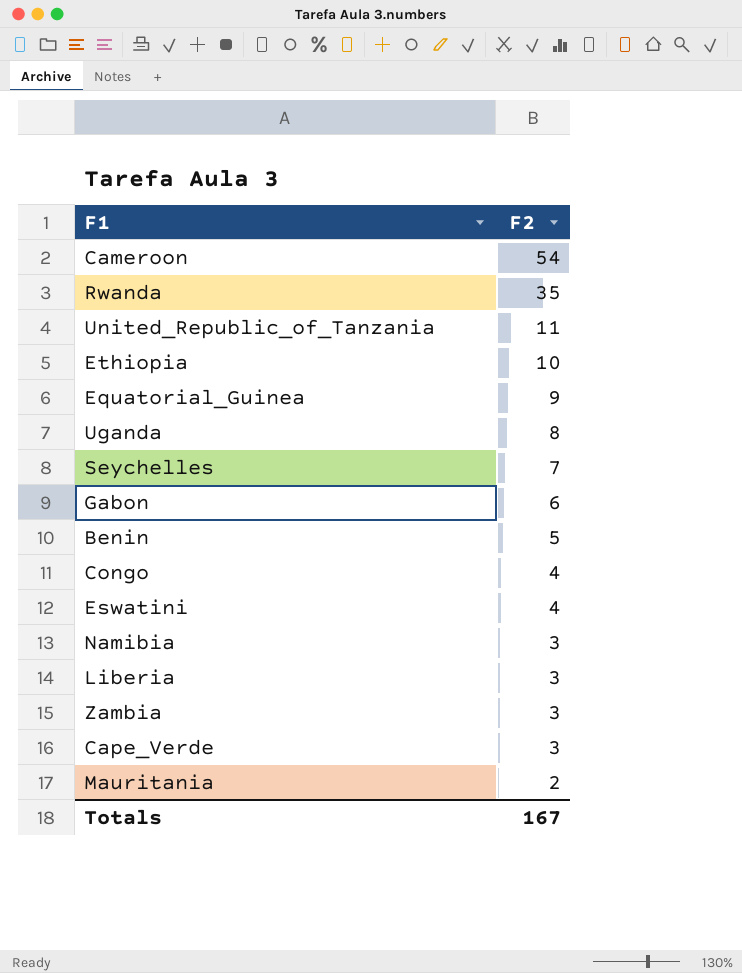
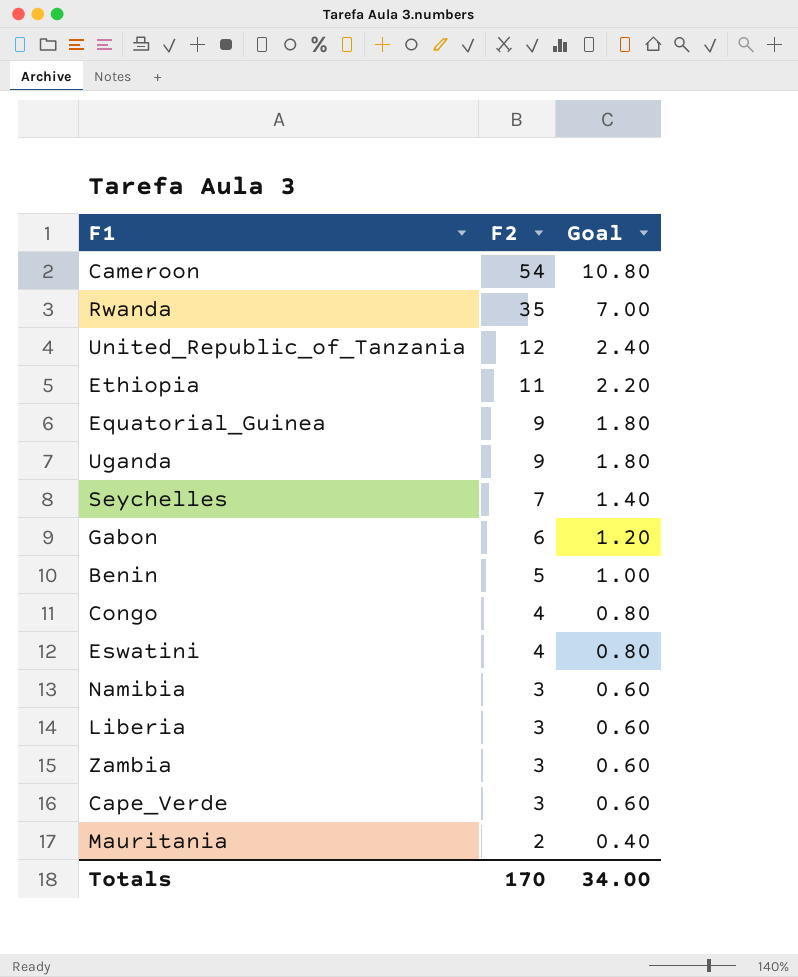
column Goal | formula: none -> [F2] * 0.2
United_Republic_of_Tanzania | F2: 11 -> 12
Ethiopia | F2: 10 -> 11
Uganda | F2: 8 -> 9
Totals | F2: 167 -> 170

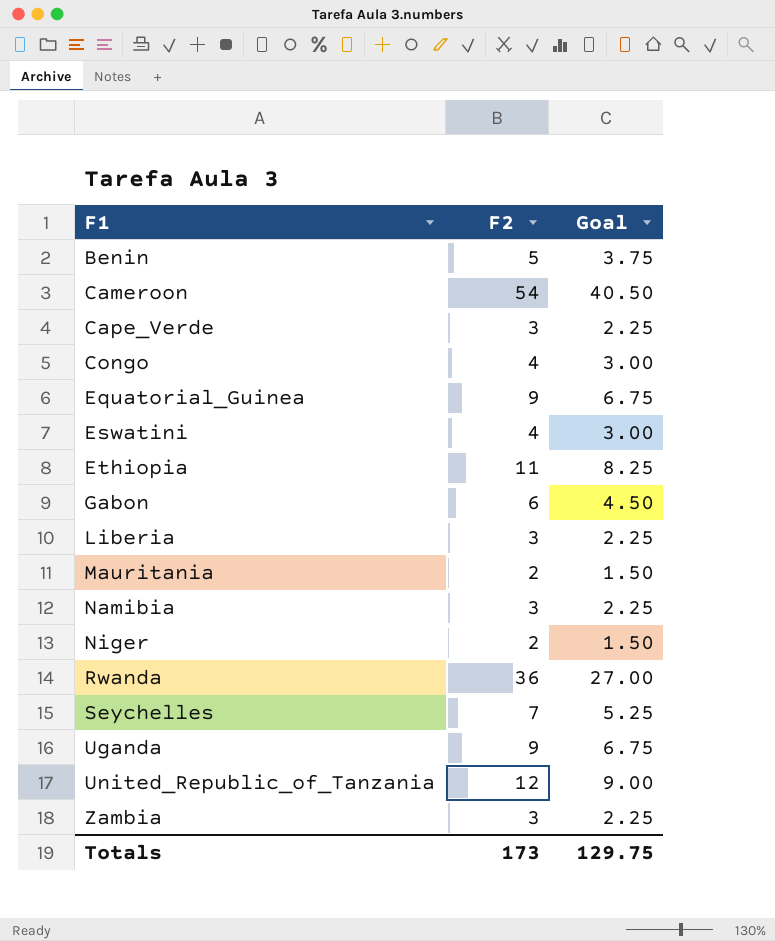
row order: F2 descending -> F1 ascending
column Goal | formula: [F2] * 0.2 -> [F2] * 0.75
row Niger: none -> 2 | 1.50
Rwanda | F2: 35 -> 36
Totals | F2: 170 -> 173
Totals | Goal: 34.00 -> 129.75

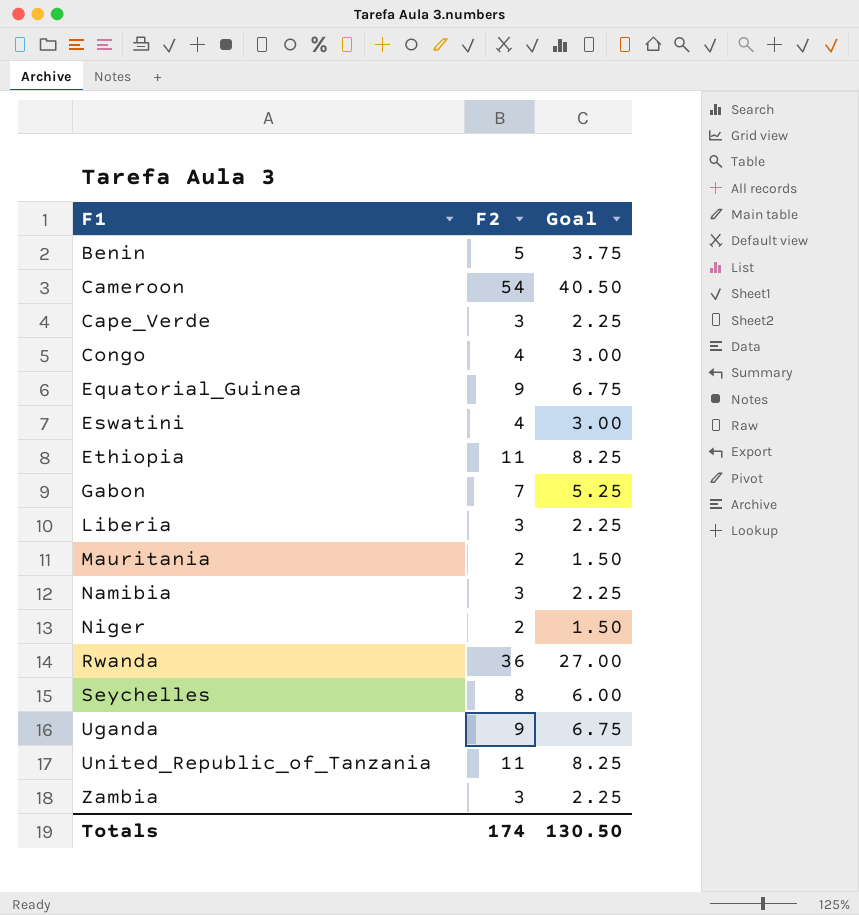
Gabon | F2: 6 -> 7
Gabon | Goal: 4.50 -> 5.25
Seychelles | F2: 7 -> 8
Seychelles | Goal: 5.25 -> 6.00
United_Republic_of_Tanzania | F2: 12 -> 11
United_Republic_of_Tanzania | Goal: 9.00 -> 8.25
Totals | F2: 173 -> 174
Totals | Goal: 129.75 -> 130.50

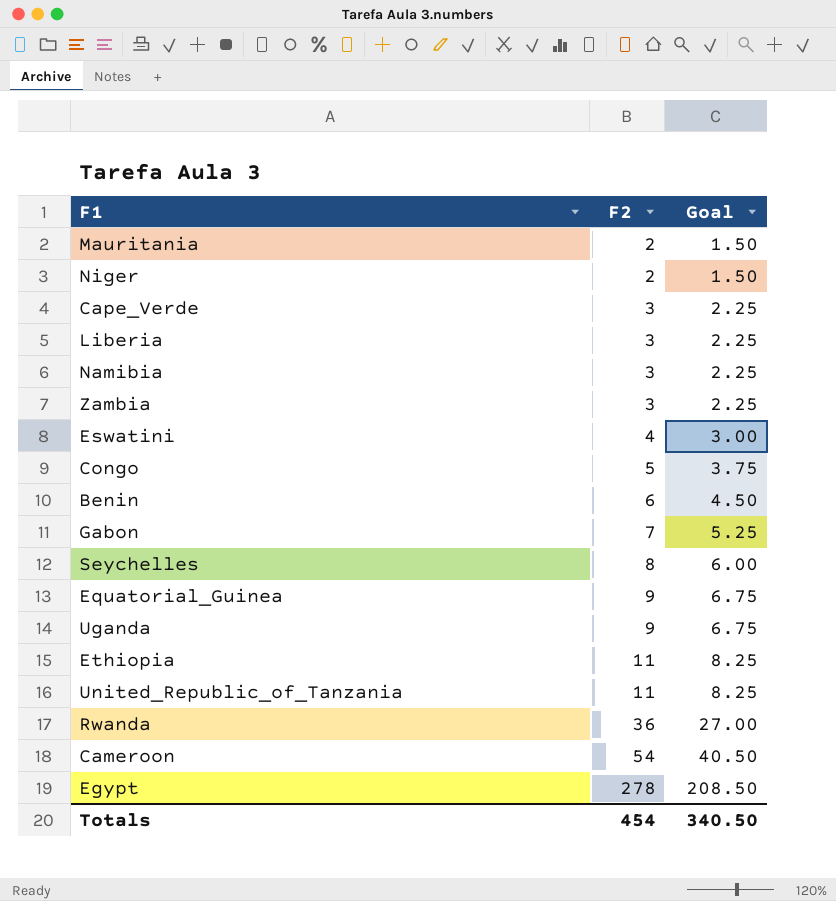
row order: F1 ascending -> F2 ascending
Congo | F2: 4 -> 5
Congo | Goal: 3.00 -> 3.75
Benin | F2: 5 -> 6
Benin | Goal: 3.75 -> 4.50
row Egypt: none -> 278 | 208.50
Totals | F2: 174 -> 454
Totals | Goal: 130.50 -> 340.50

